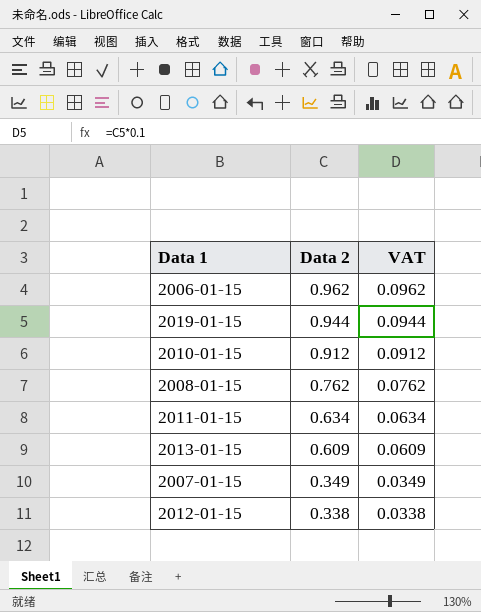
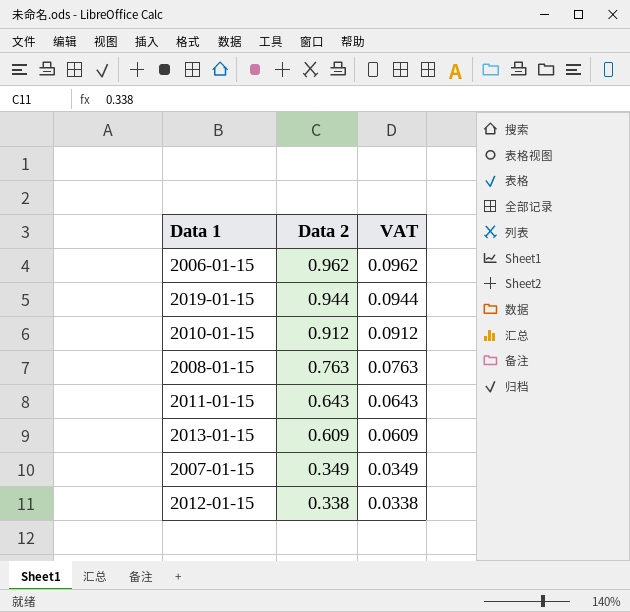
2008-01-15 | Data 2: 0.762 -> 0.763
2008-01-15 | VAT: 0.0762 -> 0.0763
2011-01-15 | Data 2: 0.634 -> 0.643
2011-01-15 | VAT: 0.0634 -> 0.0643

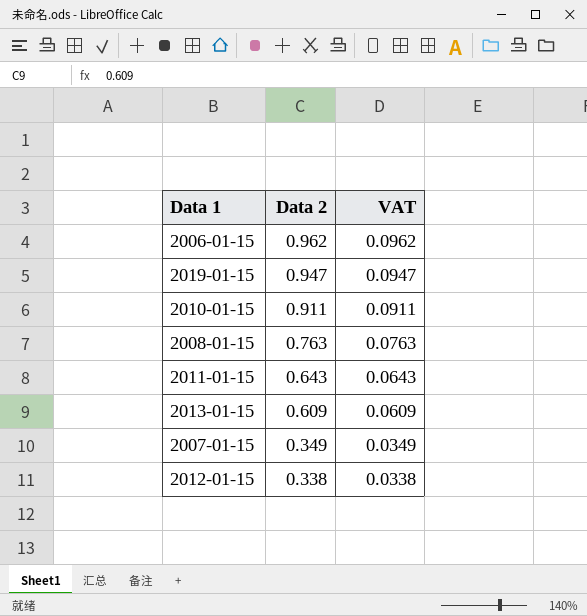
2019-01-15 | Data 2: 0.944 -> 0.947
2019-01-15 | VAT: 0.0944 -> 0.0947
2010-01-15 | Data 2: 0.912 -> 0.911
2010-01-15 | VAT: 0.0912 -> 0.0911

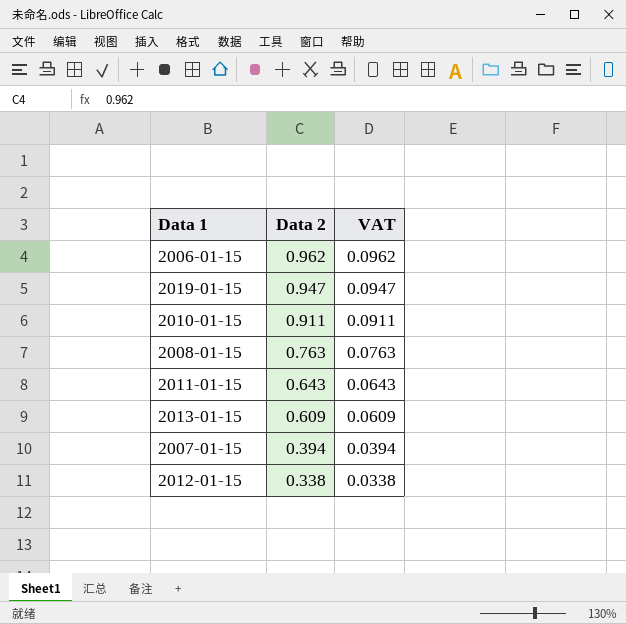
2007-01-15 | Data 2: 0.349 -> 0.394
2007-01-15 | VAT: 0.0349 -> 0.0394

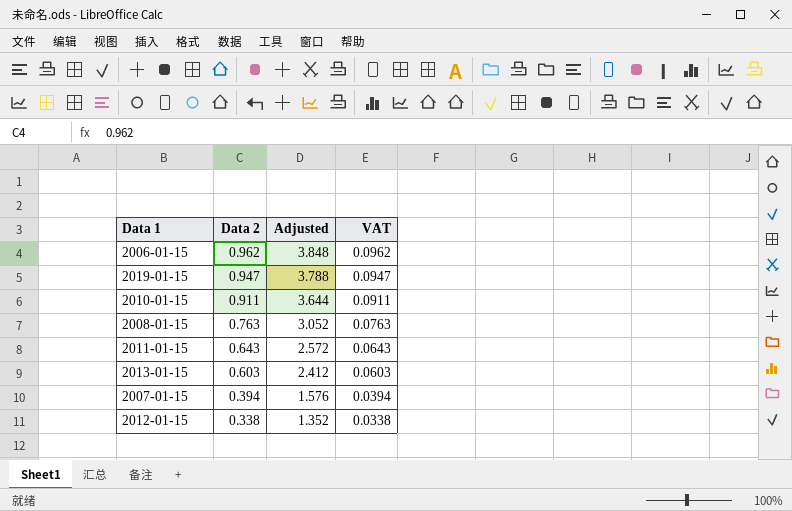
column Adjusted | formula: none -> [Data 2] * 4
2013-01-15 | Data 2: 0.609 -> 0.603
2013-01-15 | VAT: 0.0609 -> 0.0603

